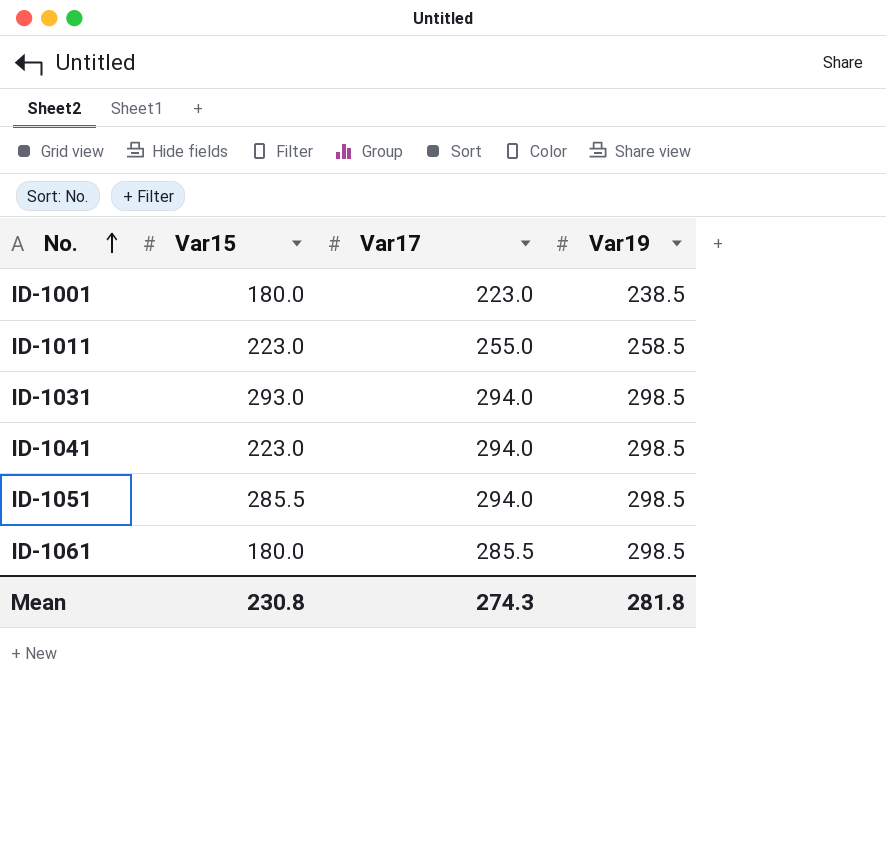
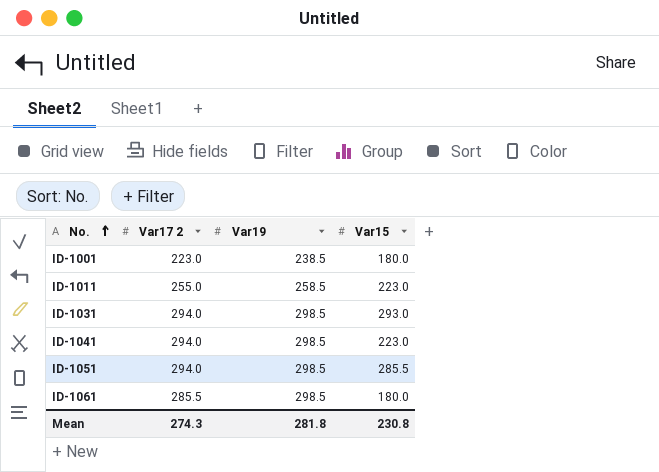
column name: Var17 -> Var17 2
column Var15 | position: 2 -> 4

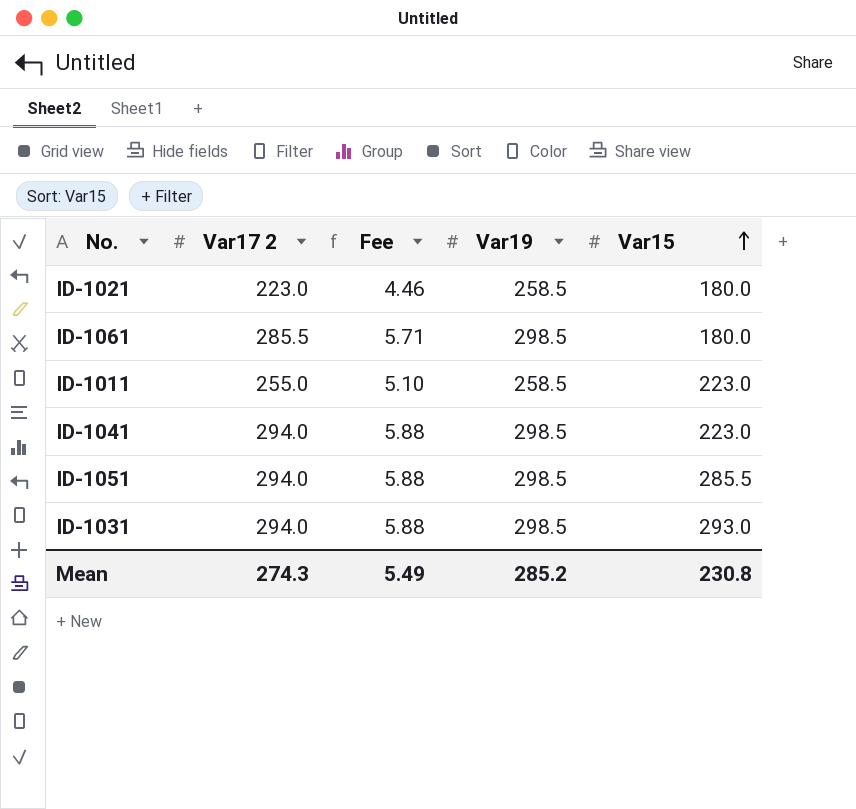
row order: No. ascending -> Var15 ascending
column Fee | formula: none -> [Var17 2] * 0.02
row ID-1001: 223.0 | 238.5 | 180.0 -> none
row ID-1021: none -> 223.0 | 4.46 | 258.5 | 180.0
Mean | Var19: 281.8 -> 285.2

